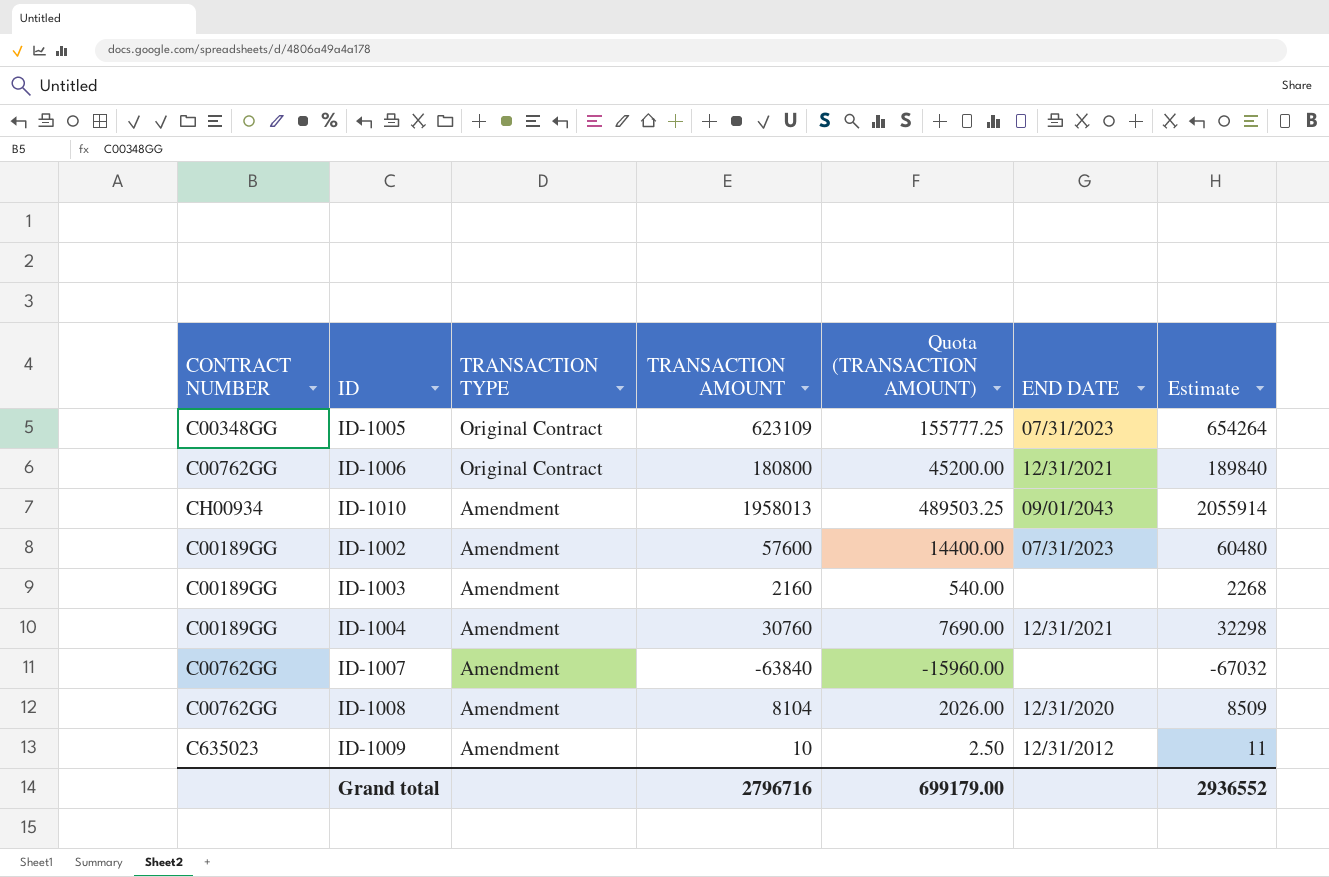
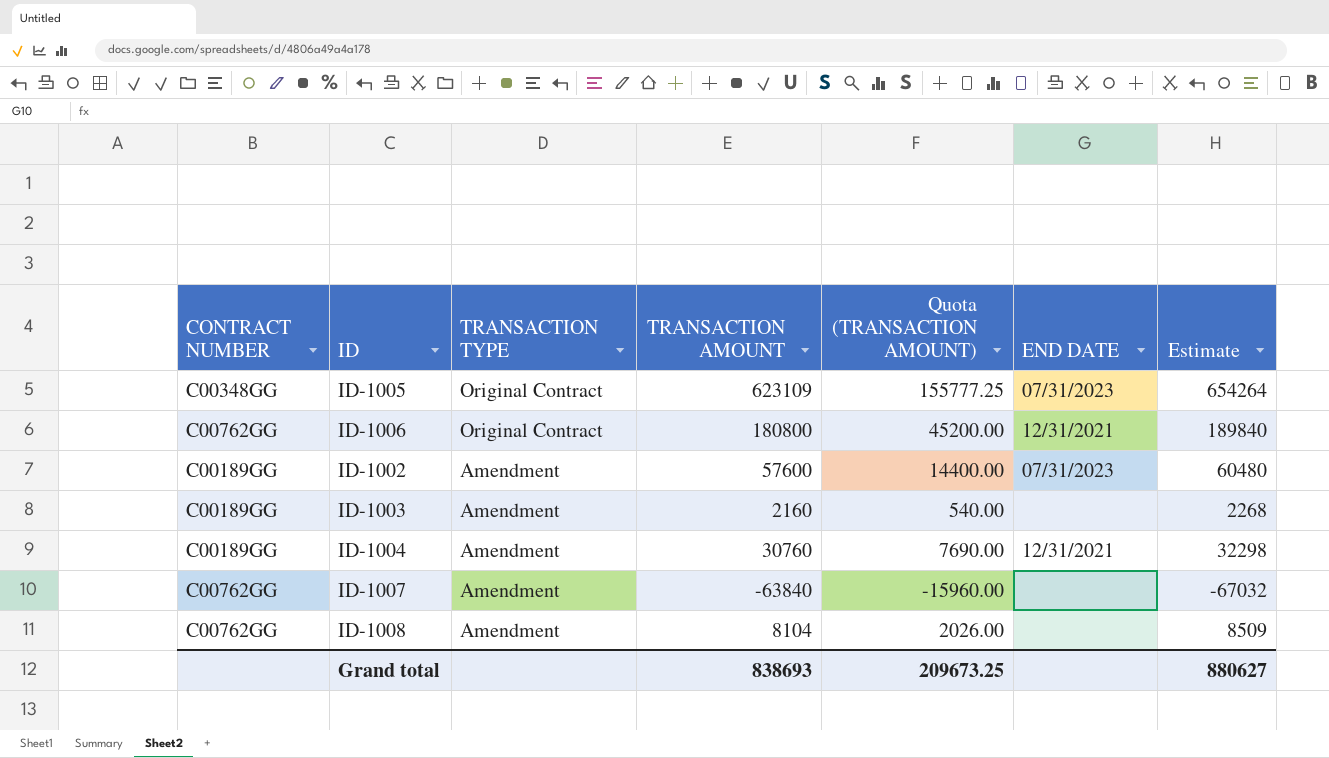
row ID-1010: CH00934 | Amendment | 1958013 | 489503.25 | 09/01/2043 | 2055914 -> none
row ID-1009: C635023 | Amendment | 10 | 2.50 | 12/31/2012 | 11 -> none
ID-1008 | END DATE: 12/31/2020 -> none
Grand total | TRANSACTION AMOUNT: 2796716 -> 838693
Grand total | Quota (TRANSACTION AMOUNT): 699179.00 -> 209673.25
Grand total | Estimate: 2936552 -> 880627

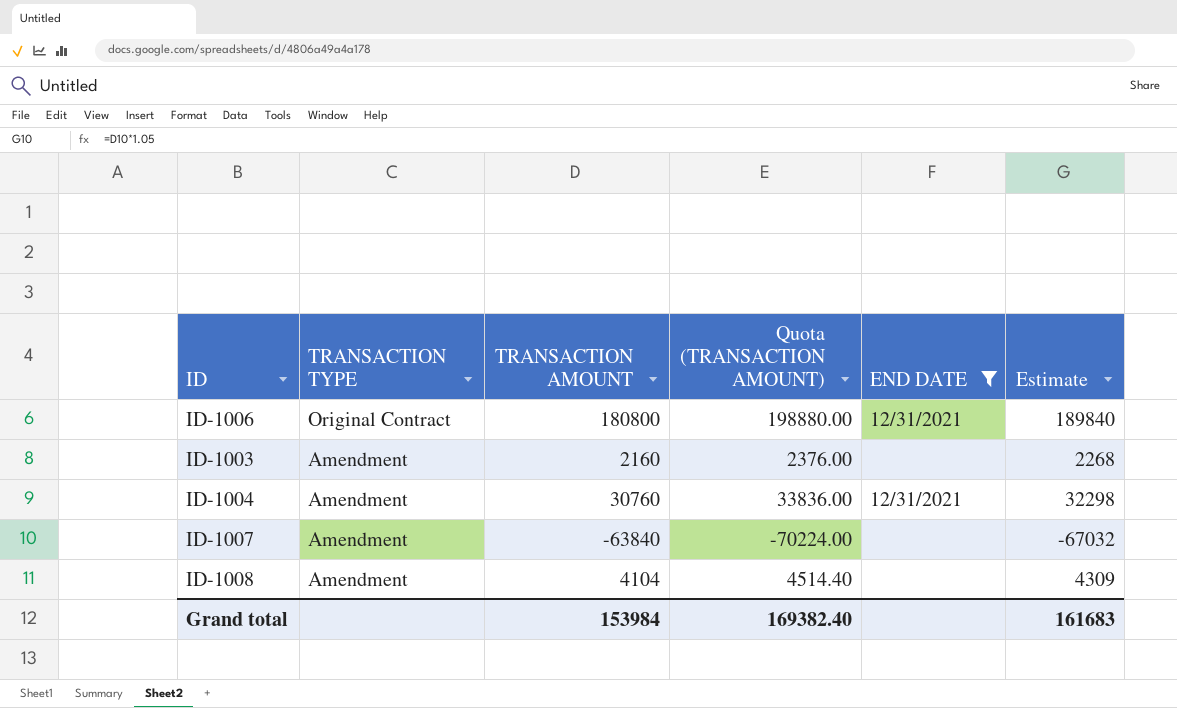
filter: none -> END DATE != 07/31/2023
column CONTRACT NUMBER | position: 1 -> none
column Quota (TRANSACTION AMOUNT) | formula: [TRANSACTION AMOUNT] * 0.25 -> [TRANSACTION AMOUNT] * 1.1
ID-1008 | TRANSACTION AMOUNT: 8104 -> 4104
ID-1008 | Estimate: 8509 -> 4309
Grand total | TRANSACTION AMOUNT: 838693 -> 153984
Grand total | Quota (TRANSACTION AMOUNT): 209673.25 -> 169382.40
Grand total | Estimate: 880627 -> 161683

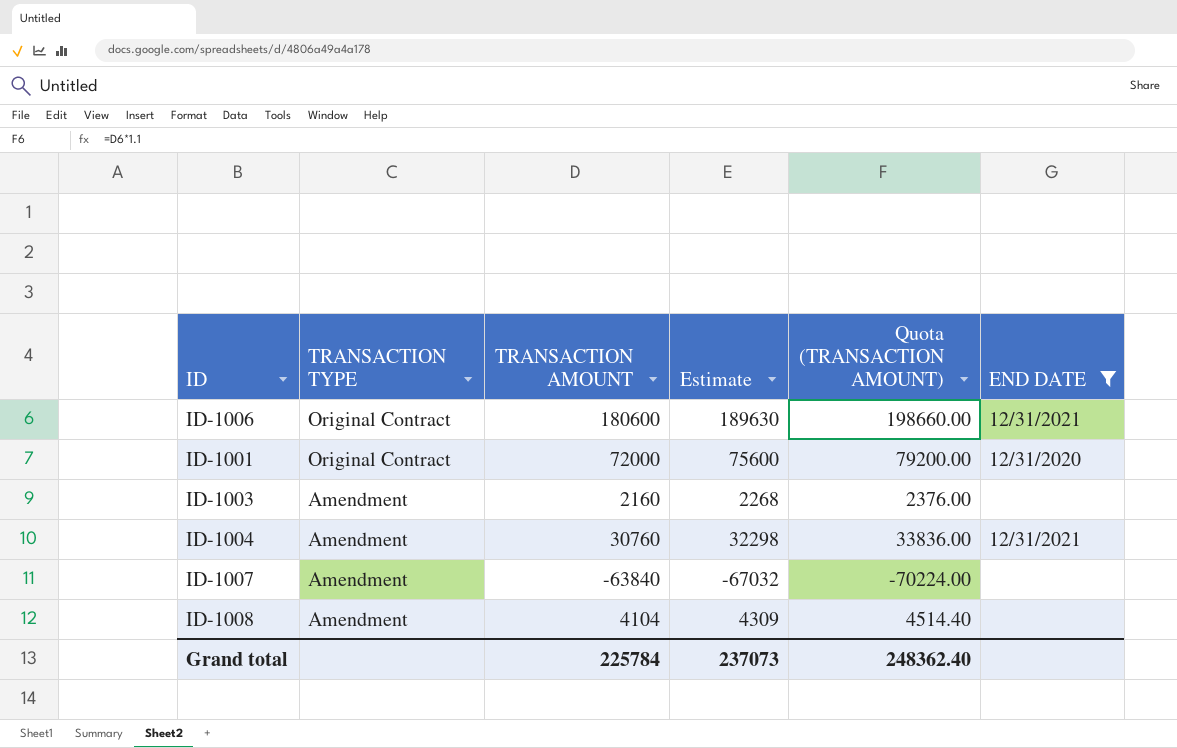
column Estimate | position: 6 -> 4
ID-1006 | TRANSACTION AMOUNT: 180800 -> 180600
ID-1006 | Estimate: 189840 -> 189630
ID-1006 | Quota (TRANSACTION AMOUNT): 198880.00 -> 198660.00
row ID-1001: none -> Original Contract | 72000 | 75600 | 79200.00 | 12/31/2020
Grand total | TRANSACTION AMOUNT: 153984 -> 225784
Grand total | Estimate: 161683 -> 237073
Grand total | Quota (TRANSACTION AMOUNT): 169382.40 -> 248362.40

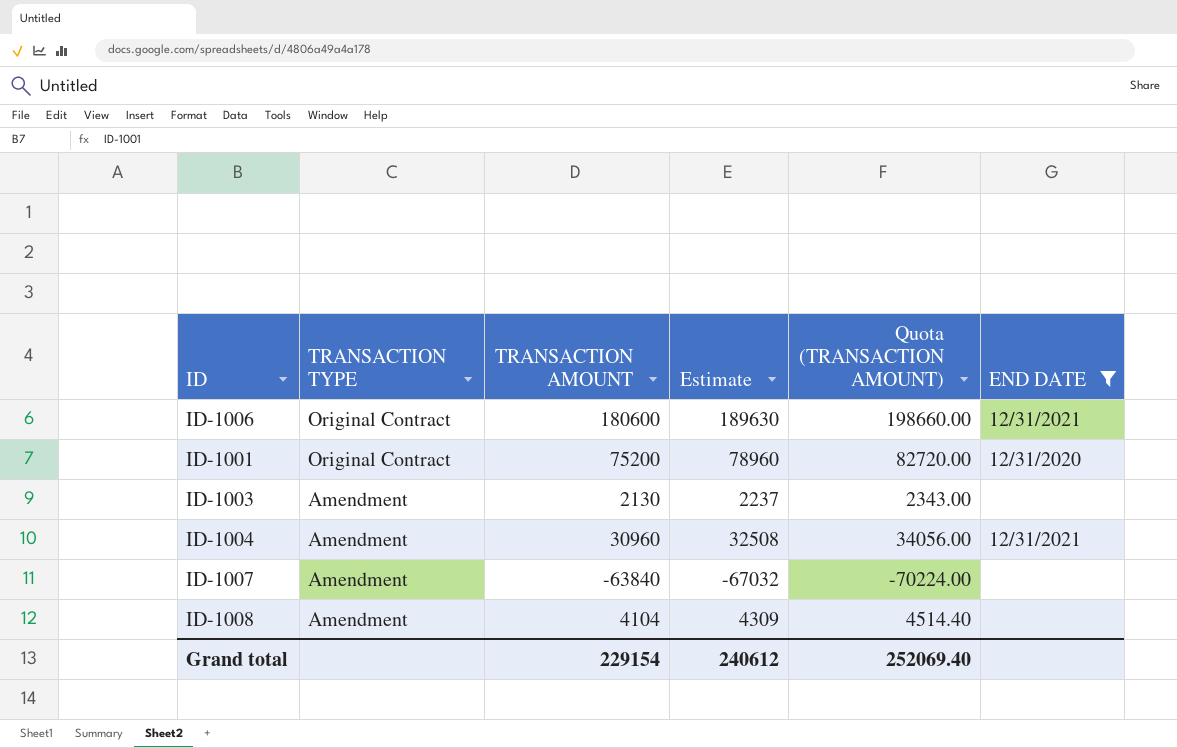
ID-1001 | TRANSACTION AMOUNT: 72000 -> 75200
ID-1001 | Estimate: 75600 -> 78960
ID-1001 | Quota (TRANSACTION AMOUNT): 79200.00 -> 82720.00
ID-1003 | TRANSACTION AMOUNT: 2160 -> 2130
ID-1003 | Estimate: 2268 -> 2237
ID-1003 | Quota (TRANSACTION AMOUNT): 2376.00 -> 2343.00
ID-1004 | TRANSACTION AMOUNT: 30760 -> 30960
ID-1004 | Estimate: 32298 -> 32508
ID-1004 | Quota (TRANSACTION AMOUNT): 33836.00 -> 34056.00
Grand total | TRANSACTION AMOUNT: 225784 -> 229154
Grand total | Estimate: 237073 -> 240612
Grand total | Quota (TRANSACTION AMOUNT): 248362.40 -> 252069.40

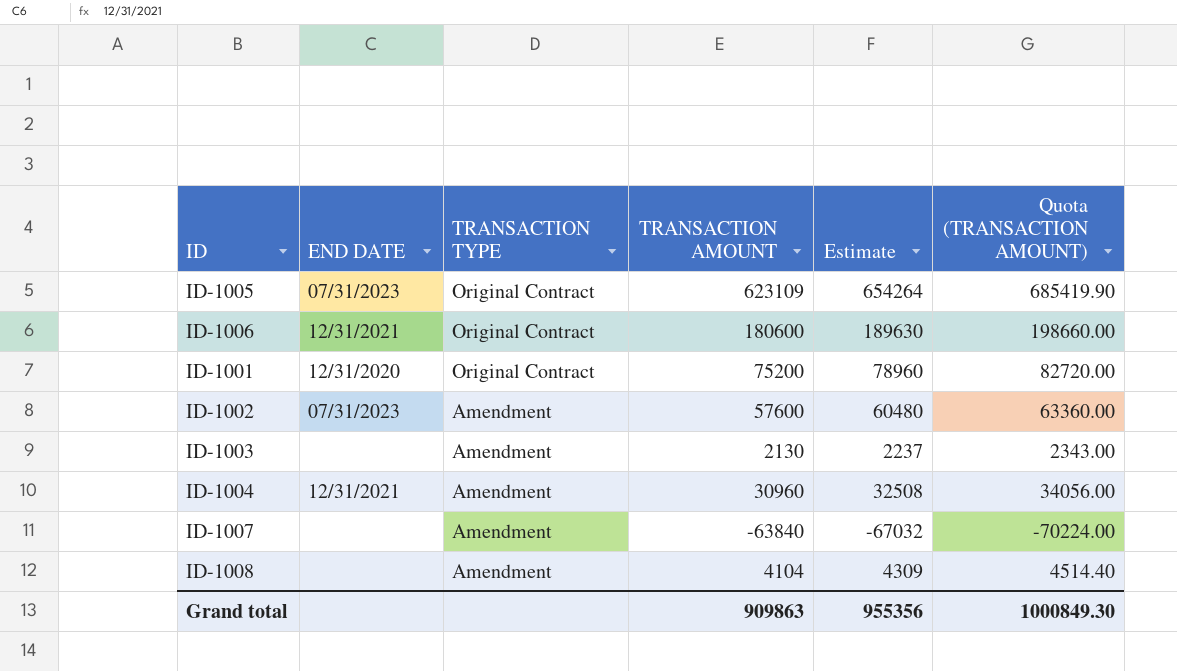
filter: END DATE != 07/31/2023 -> none
column END DATE | position: 6 -> 2
Grand total | TRANSACTION AMOUNT: 229154 -> 909863
Grand total | Estimate: 240612 -> 955356
Grand total | Quota (TRANSACTION AMOUNT): 252069.40 -> 1000849.30

